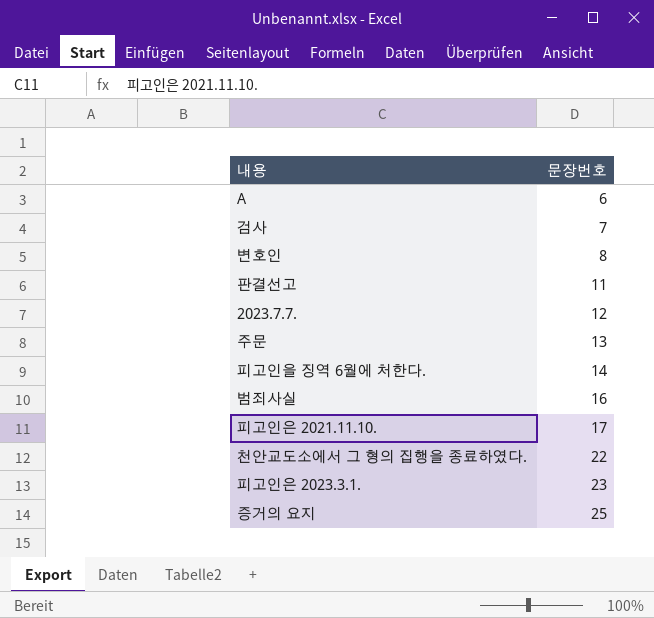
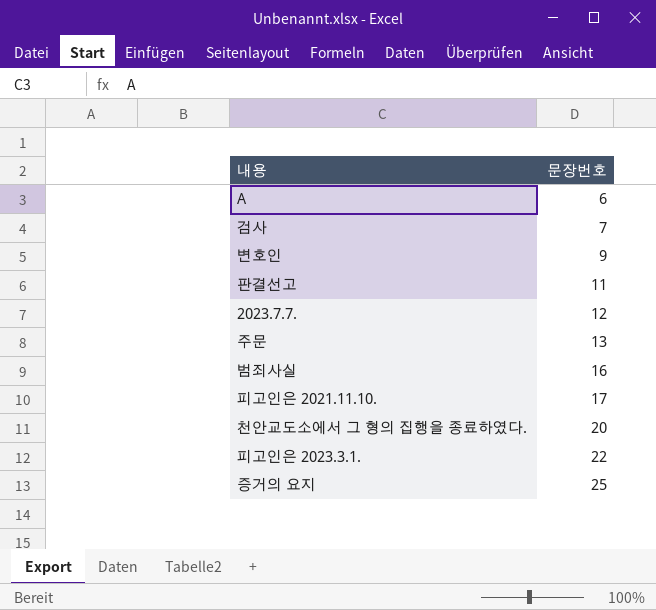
row 피고인을 징역 6월에 처한다.: 14 -> none
변호인 | 문장번호: 8 -> 9
천안교도소에서 그 형의 집행을 종료하였다. | 문장번호: 22 -> 20
피고인은 2023.3.1. | 문장번호: 23 -> 22

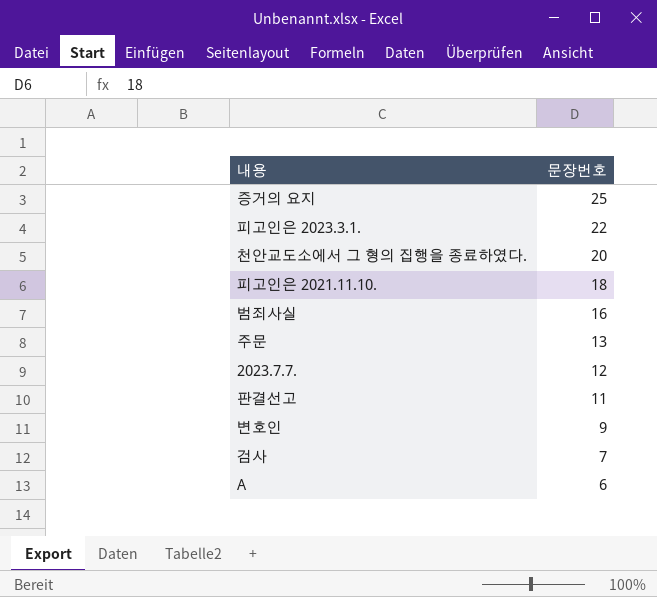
row order: 문장번호 ascending -> 문장번호 descending
피고인은 2021.11.10. | 문장번호: 17 -> 18

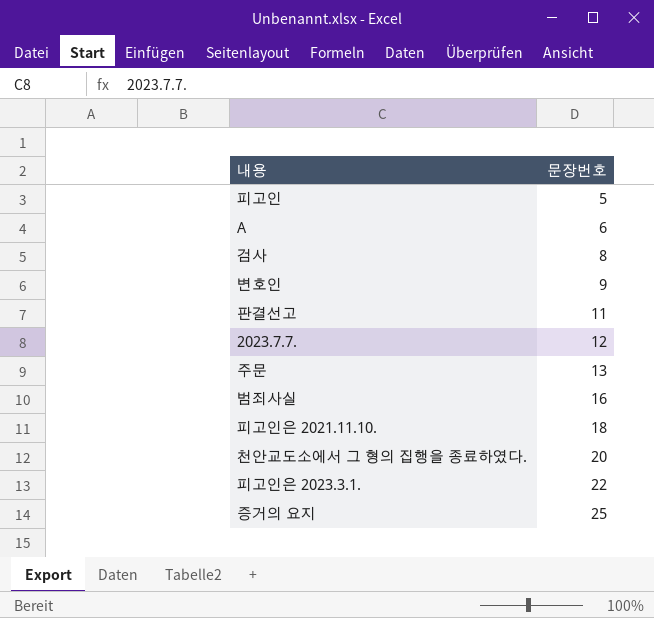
row order: 문장번호 descending -> 문장번호 ascending
row 피고인: none -> 5
검사 | 문장번호: 7 -> 8

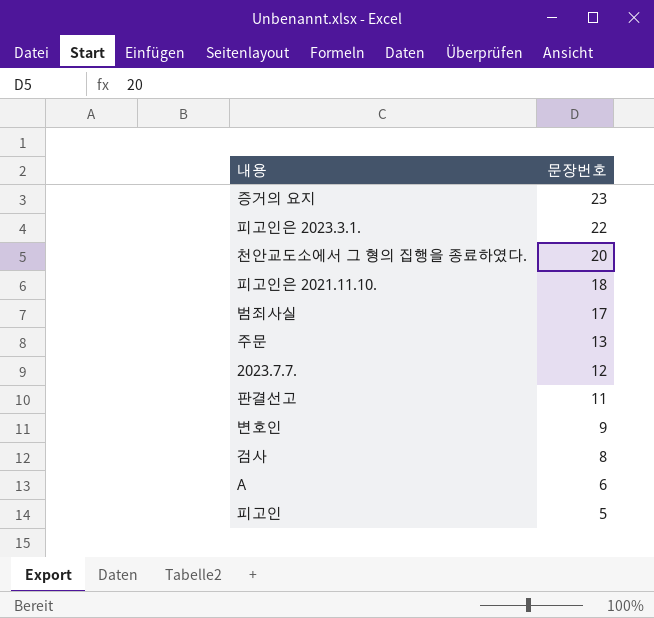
row order: 문장번호 ascending -> 문장번호 descending
증거의 요지 | 문장번호: 25 -> 23
범죄사실 | 문장번호: 16 -> 17

